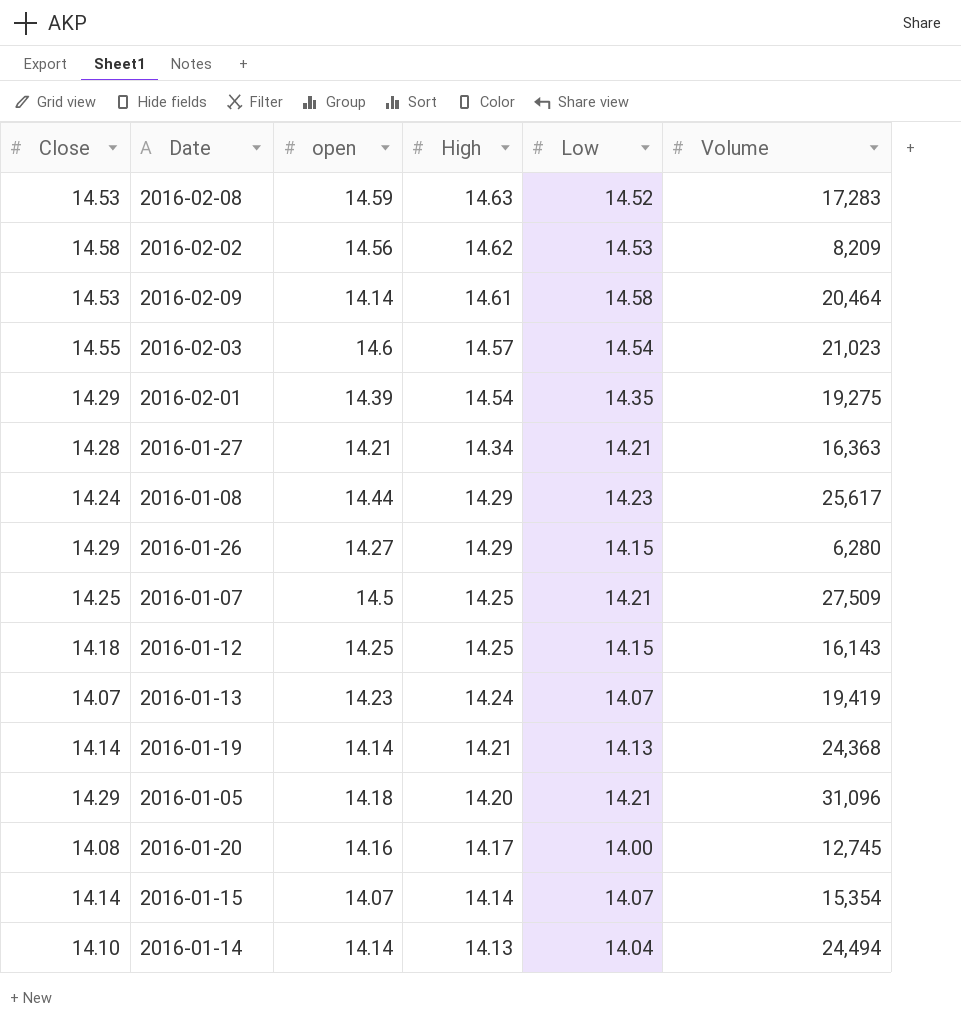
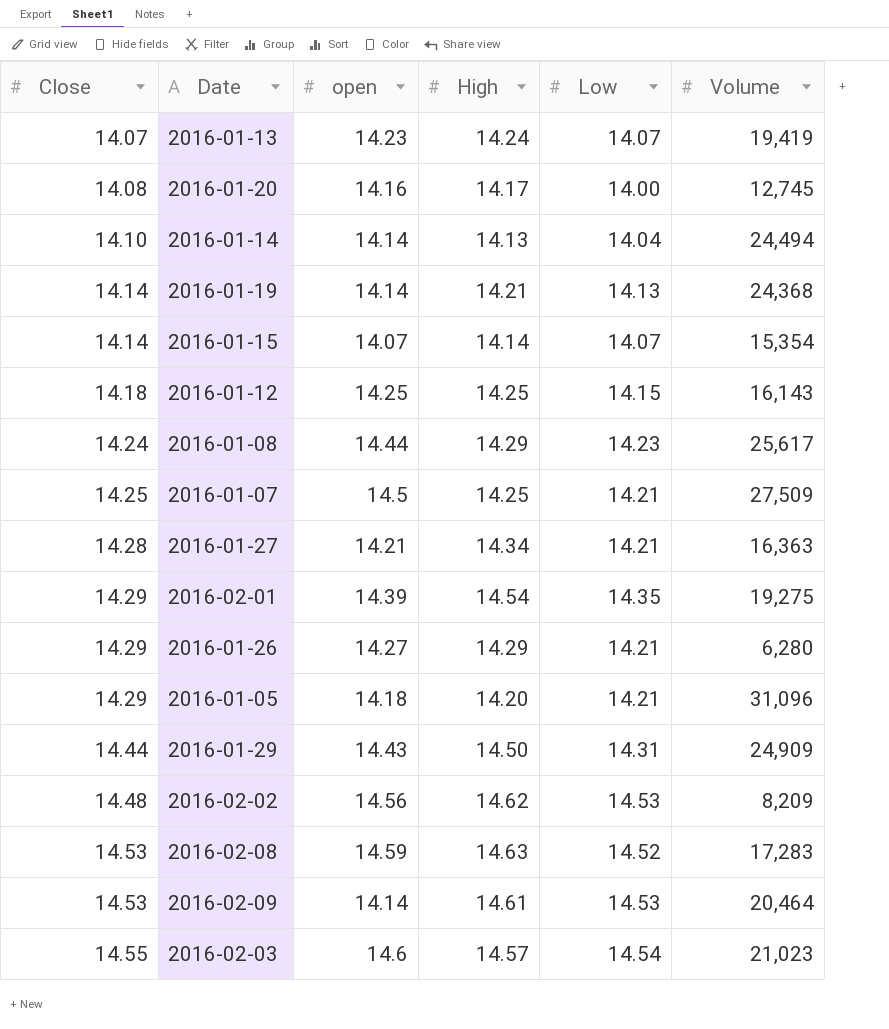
row order: High descending -> Close ascending
2016-01-26 | Low: 14.15 -> 14.21
row 2016-01-29: none -> 14.44 | 14.43 | 14.50 | 14.31 | 24,909
2016-02-02 | Close: 14.58 -> 14.48
2016-02-09 | Low: 14.58 -> 14.53

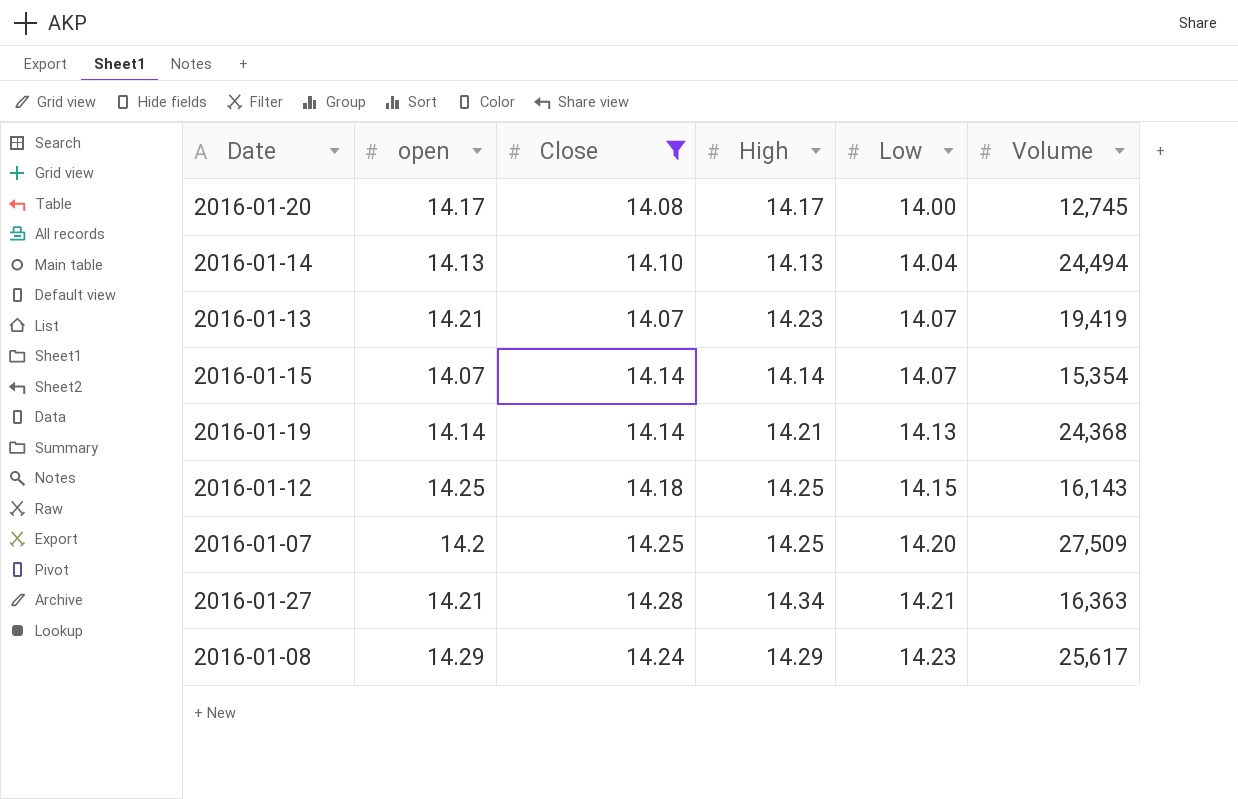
filter: none -> Close <= 14.28
row order: Close ascending -> Low ascending
column Close | position: 1 -> 3
2016-01-20 | open: 14.16 -> 14.17
2016-01-14 | open: 14.14 -> 14.13
2016-01-13 | open: 14.23 -> 14.21
2016-01-13 | High: 14.24 -> 14.23
2016-01-07 | open: 14.5 -> 14.2
2016-01-07 | Low: 14.21 -> 14.20
2016-01-08 | open: 14.44 -> 14.29

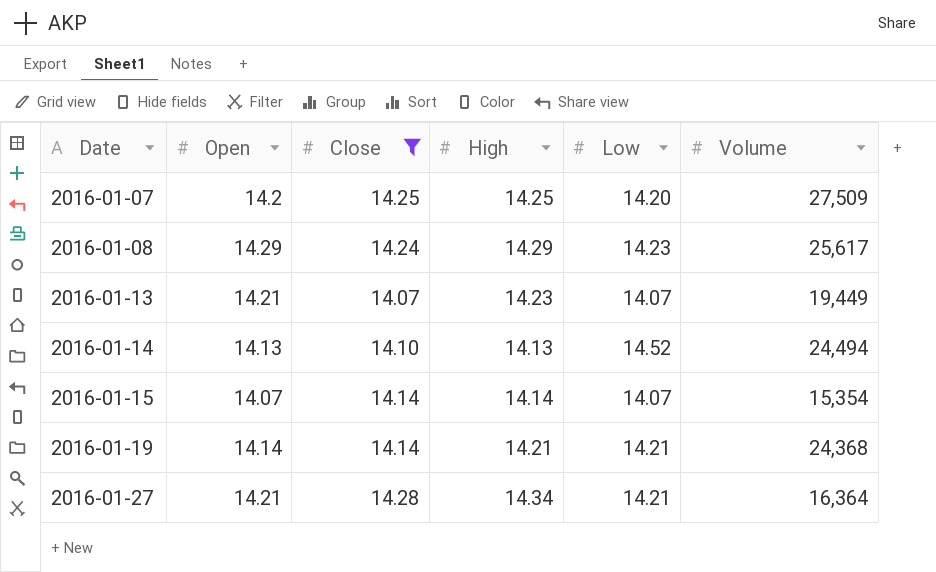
row order: Low ascending -> Date ascending
column name: open -> Open
row 2016-01-20: 14.17 | 14.08 | 14.17 | 14.00 | 12,745 -> none
row 2016-01-12: 14.25 | 14.18 | 14.25 | 14.15 | 16,143 -> none
2016-01-13 | Volume: 19,419 -> 19,449
2016-01-14 | Low: 14.04 -> 14.52
2016-01-19 | Low: 14.13 -> 14.21
2016-01-27 | Volume: 16,363 -> 16,364

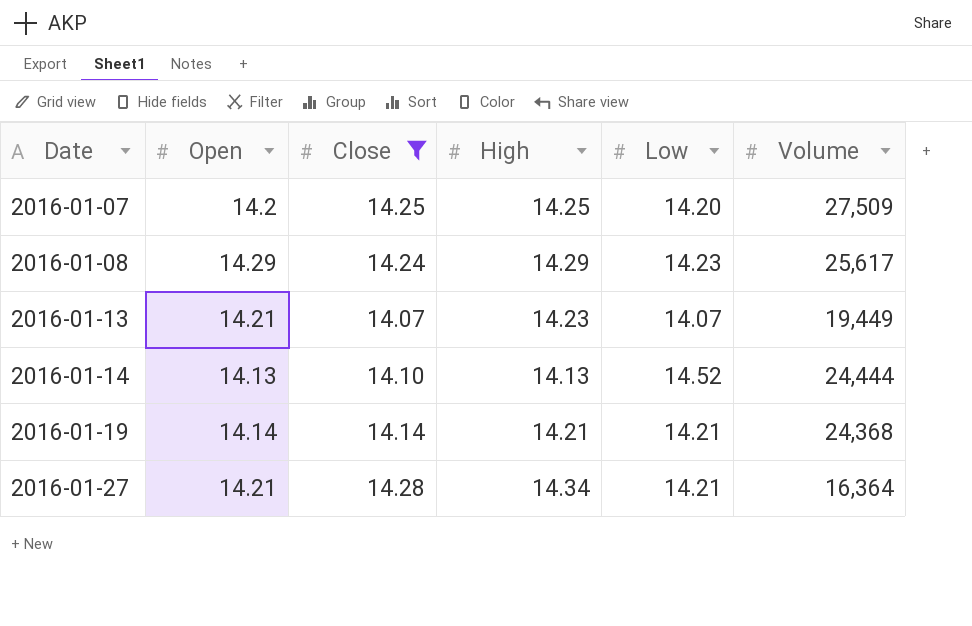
row 2016-01-15: 14.07 | 14.14 | 14.14 | 14.07 | 15,354 -> none
2016-01-14 | Volume: 24,494 -> 24,444

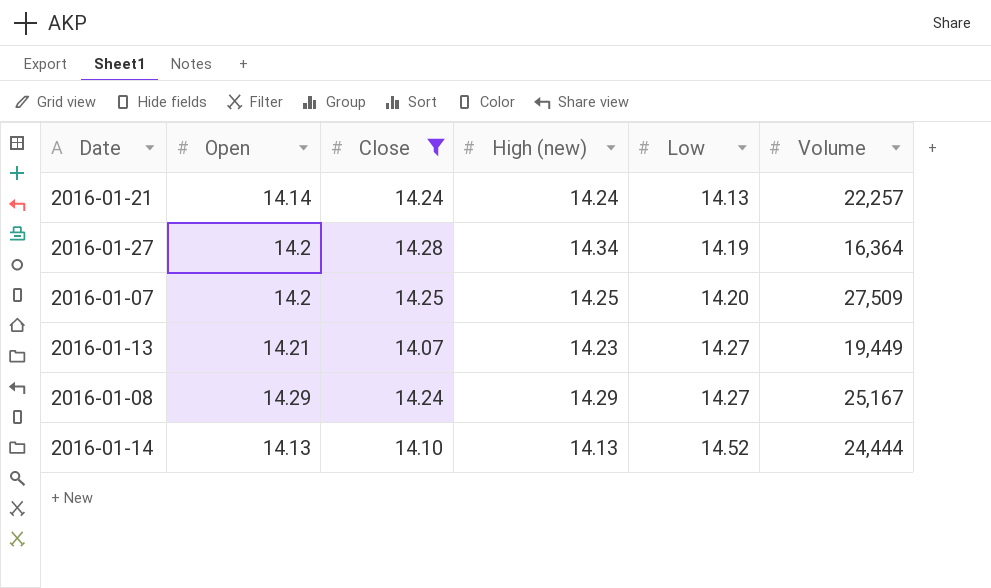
row order: Date ascending -> Low ascending
column name: High -> High (new)
row 2016-01-19: 14.14 | 14.14 | 14.21 | 14.21 | 24,368 -> none
row 2016-01-21: none -> 14.14 | 14.24 | 14.24 | 14.13 | 22,257
2016-01-27 | Open: 14.21 -> 14.2
2016-01-27 | Low: 14.21 -> 14.19
2016-01-13 | Low: 14.07 -> 14.27
2016-01-08 | Low: 14.23 -> 14.27
2016-01-08 | Volume: 25,617 -> 25,167

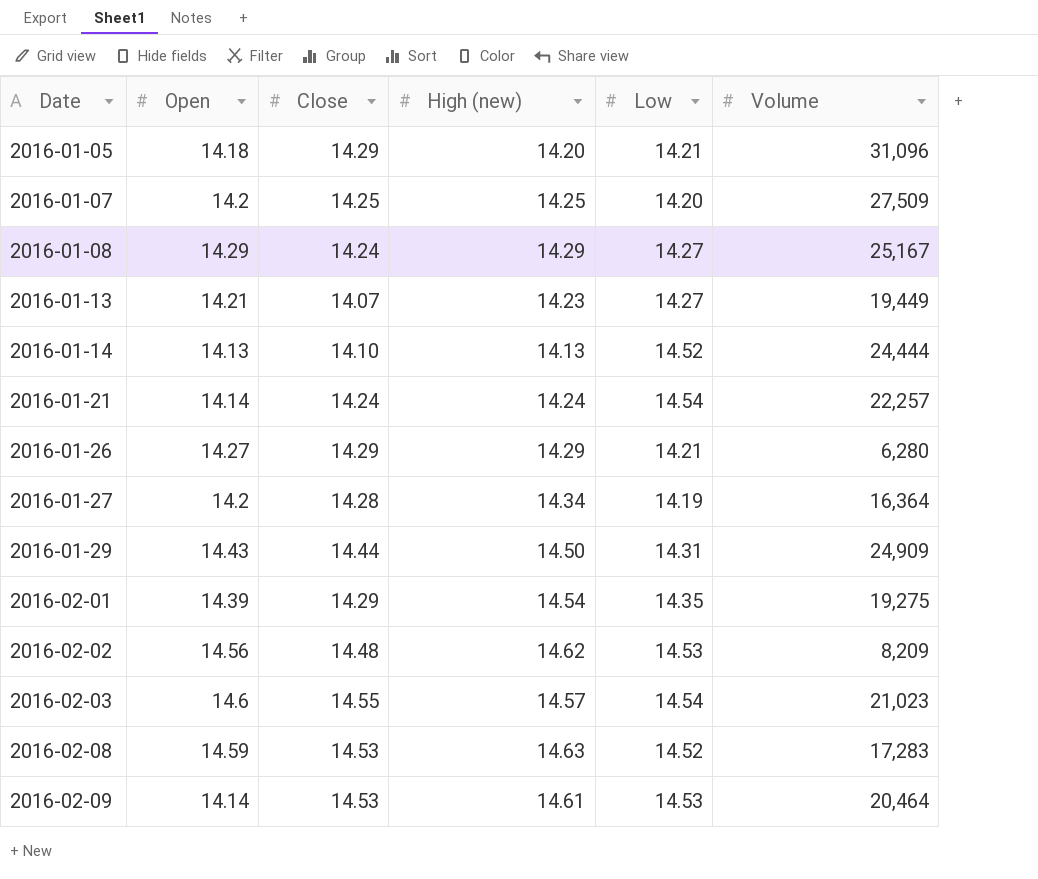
filter: Close <= 14.28 -> none
row order: Low ascending -> Date ascending
2016-01-21 | Low: 14.13 -> 14.54

